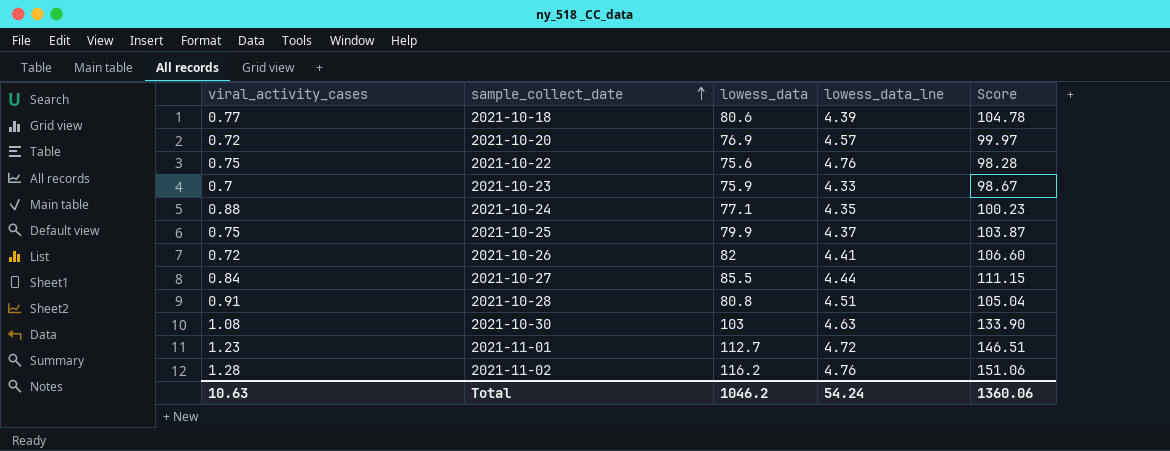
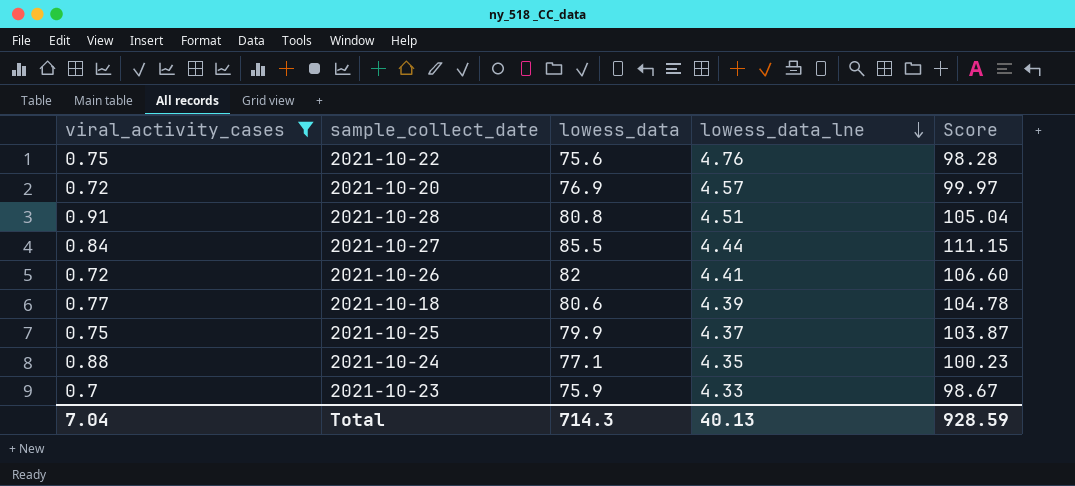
filter: none -> viral_activity_cases <= 0.91
row order: sample_collect_date ascending -> lowess_data_lne descending
Total | viral_activity_cases: 10.63 -> 7.04
Total | lowess_data: 1046.2 -> 714.3
Total | lowess_data_lne: 54.24 -> 40.13
Total | Score: 1360.06 -> 928.59

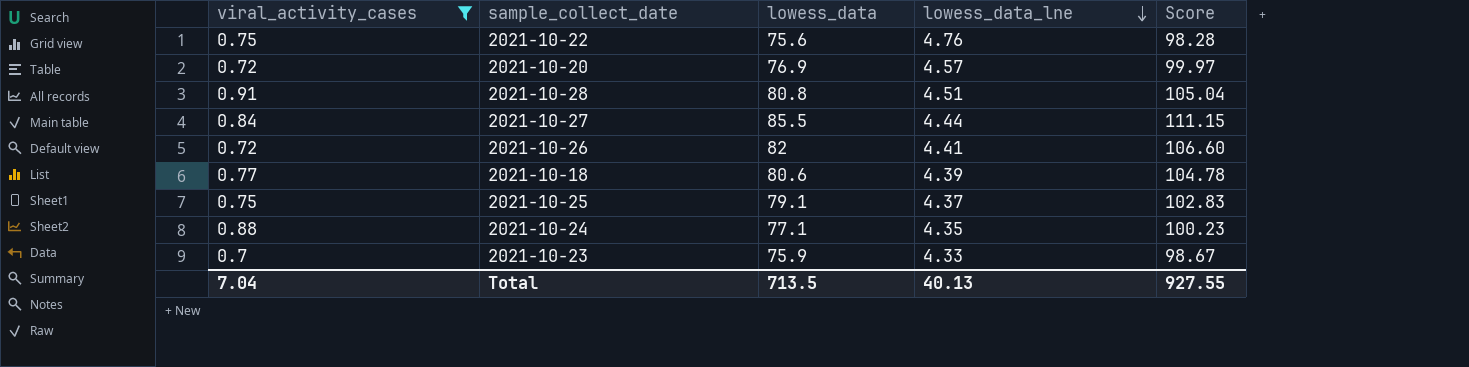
2021-10-25 | lowess_data: 79.9 -> 79.1
2021-10-25 | Score: 103.87 -> 102.83
Total | lowess_data: 714.3 -> 713.5
Total | Score: 928.59 -> 927.55

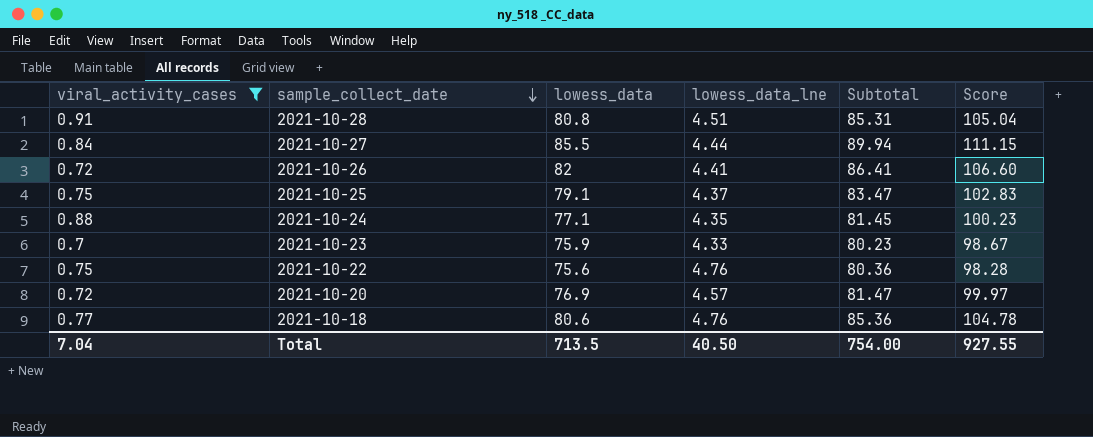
row order: lowess_data_lne descending -> sample_collect_date descending
column Subtotal | formula: none -> [lowess_data] + [lowess_data_lne]
2021-10-18 | lowess_data_lne: 4.39 -> 4.76
Total | lowess_data_lne: 40.13 -> 40.50

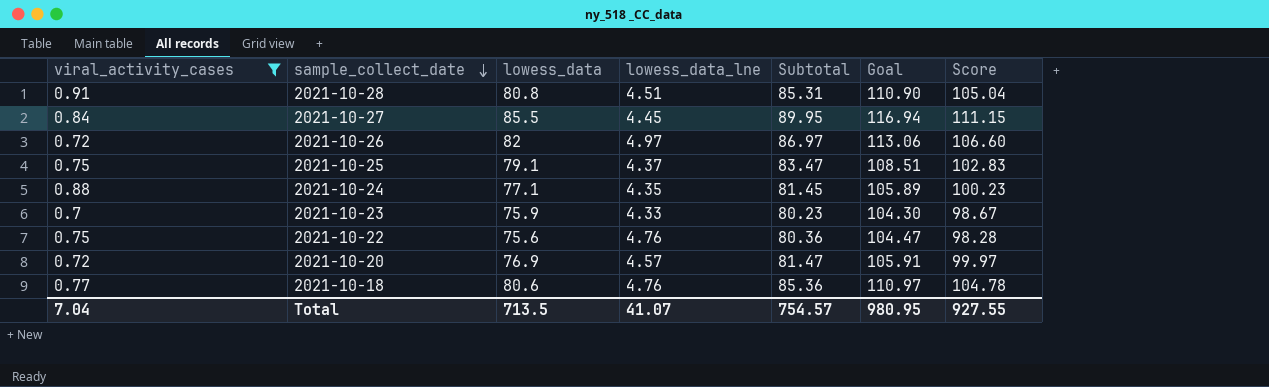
column Goal | formula: none -> [Subtotal] * 1.3
2021-10-27 | lowess_data_lne: 4.44 -> 4.45
2021-10-27 | Subtotal: 89.94 -> 89.95
2021-10-26 | lowess_data_lne: 4.41 -> 4.97
2021-10-26 | Subtotal: 86.41 -> 86.97
Total | lowess_data_lne: 40.50 -> 41.07
Total | Subtotal: 754.00 -> 754.57

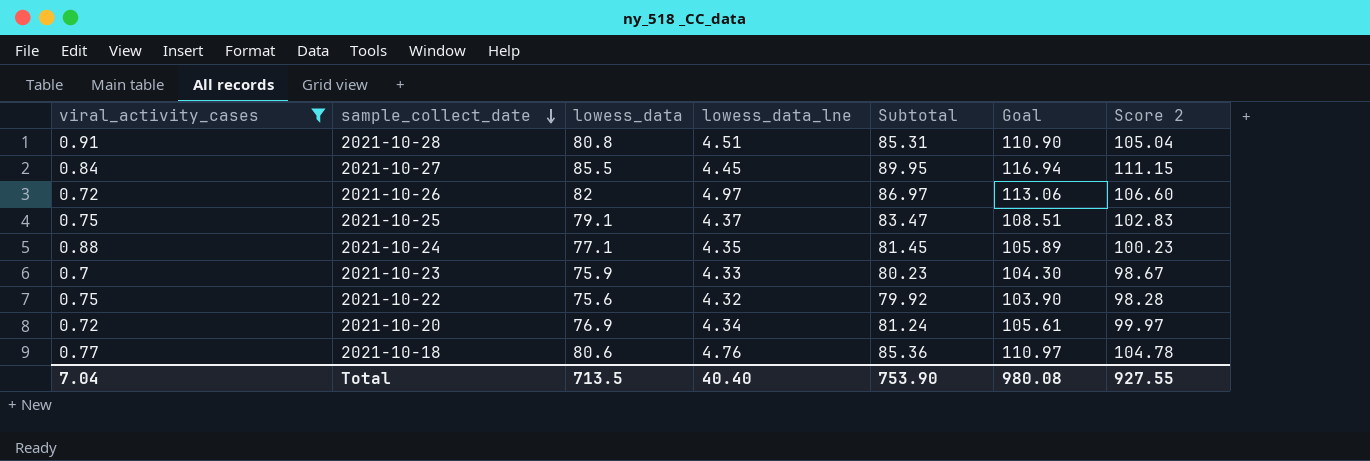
column name: Score -> Score 2
2021-10-22 | lowess_data_lne: 4.76 -> 4.32
2021-10-22 | Subtotal: 80.36 -> 79.92
2021-10-22 | Goal: 104.47 -> 103.90
2021-10-20 | lowess_data_lne: 4.57 -> 4.34
2021-10-20 | Subtotal: 81.47 -> 81.24
2021-10-20 | Goal: 105.91 -> 105.61
Total | lowess_data_lne: 41.07 -> 40.40
Total | Subtotal: 754.57 -> 753.90
Total | Goal: 980.95 -> 980.08

